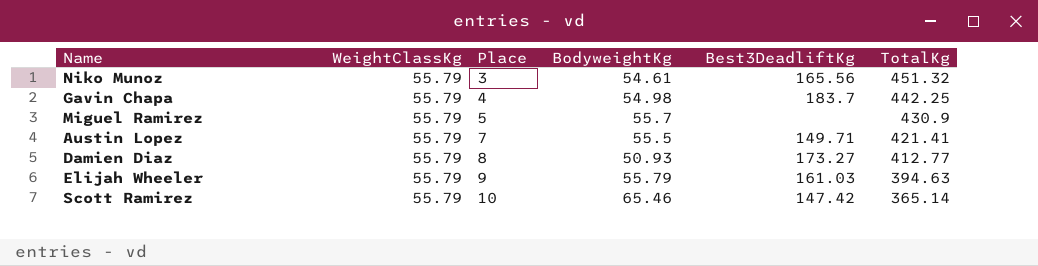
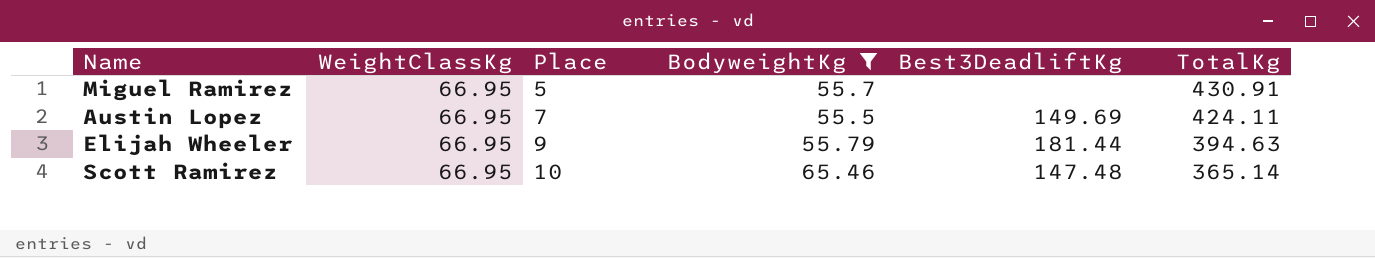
filter: none -> BodyweightKg >= 55.5
Miguel Ramirez | WeightClassKg: 55.79 -> 66.95
Miguel Ramirez | TotalKg: 430.9 -> 430.91
Austin Lopez | WeightClassKg: 55.79 -> 66.95
Austin Lopez | Best3DeadliftKg: 149.71 -> 149.69
Austin Lopez | TotalKg: 421.41 -> 424.11
Elijah Wheeler | WeightClassKg: 55.79 -> 66.95
Elijah Wheeler | Best3DeadliftKg: 161.03 -> 181.44
Scott Ramirez | WeightClassKg: 55.79 -> 66.95
Scott Ramirez | Best3DeadliftKg: 147.42 -> 147.48

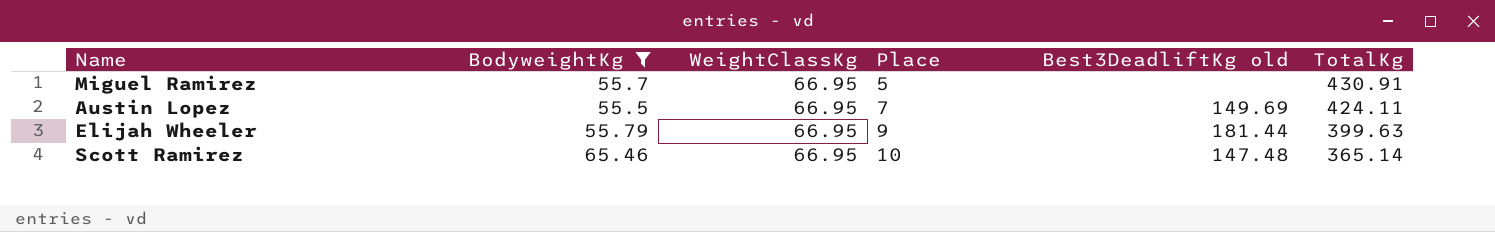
column BodyweightKg | position: 4 -> 2
column name: Best3DeadliftKg -> Best3DeadliftKg old
Elijah Wheeler | TotalKg: 394.63 -> 399.63

